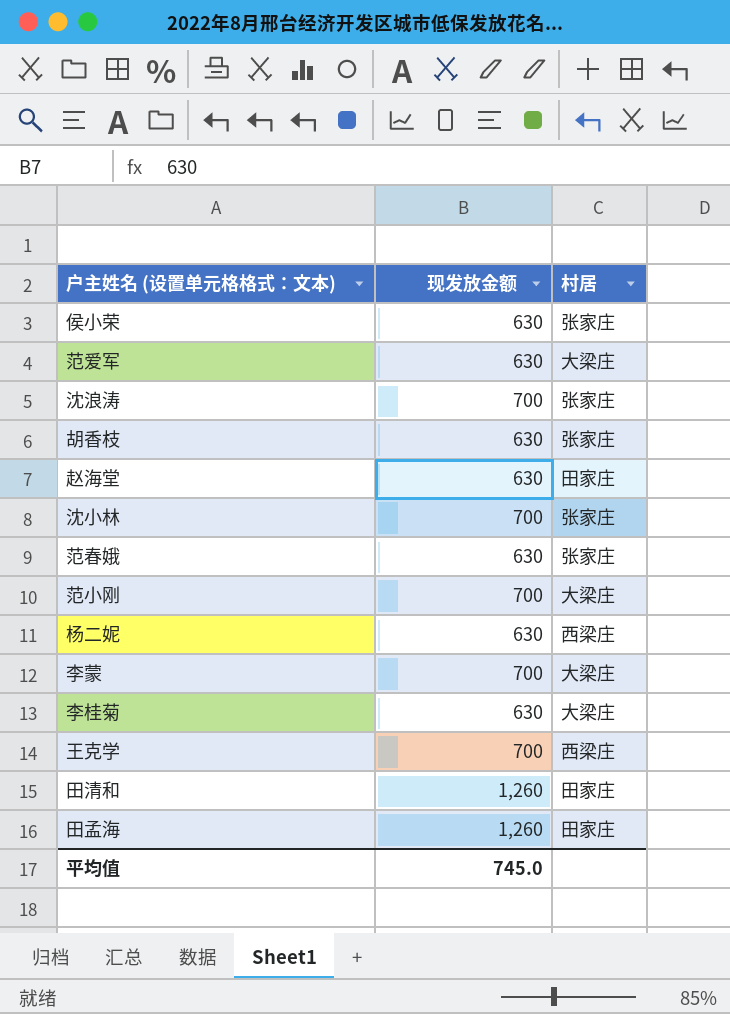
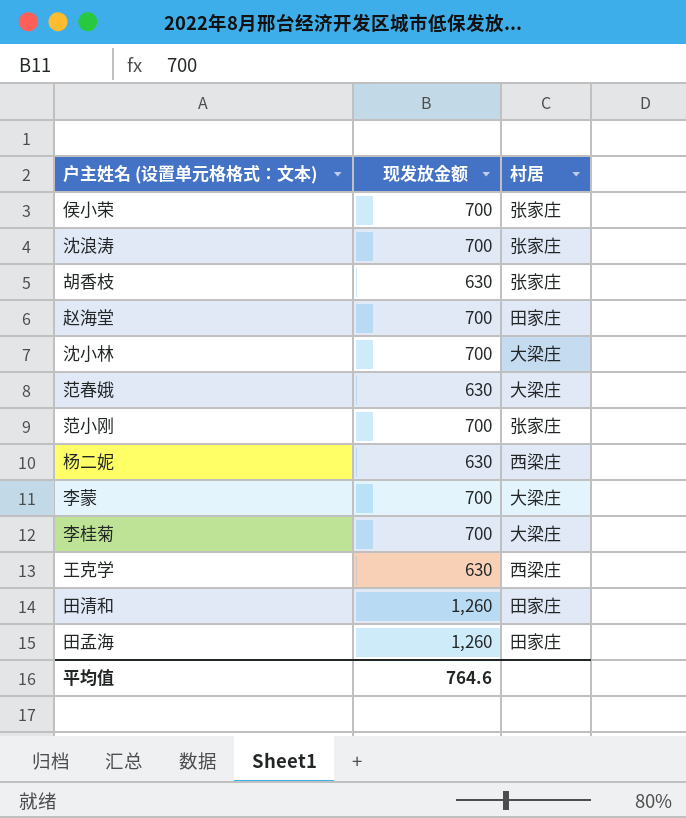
row 范爱军: 630 | 大梁庄 -> none
侯小荣 | 现发放金额: 630 -> 700
赵海堂 | 现发放金额: 630 -> 700
沈小林 | 村居: 张家庄 -> 大梁庄
范春娥 | 村居: 张家庄 -> 大梁庄
范小刚 | 村居: 大梁庄 -> 张家庄
李桂菊 | 现发放金额: 630 -> 700
王克学 | 现发放金额: 700 -> 630
平均值 | 现发放金额: 745.0 -> 764.6

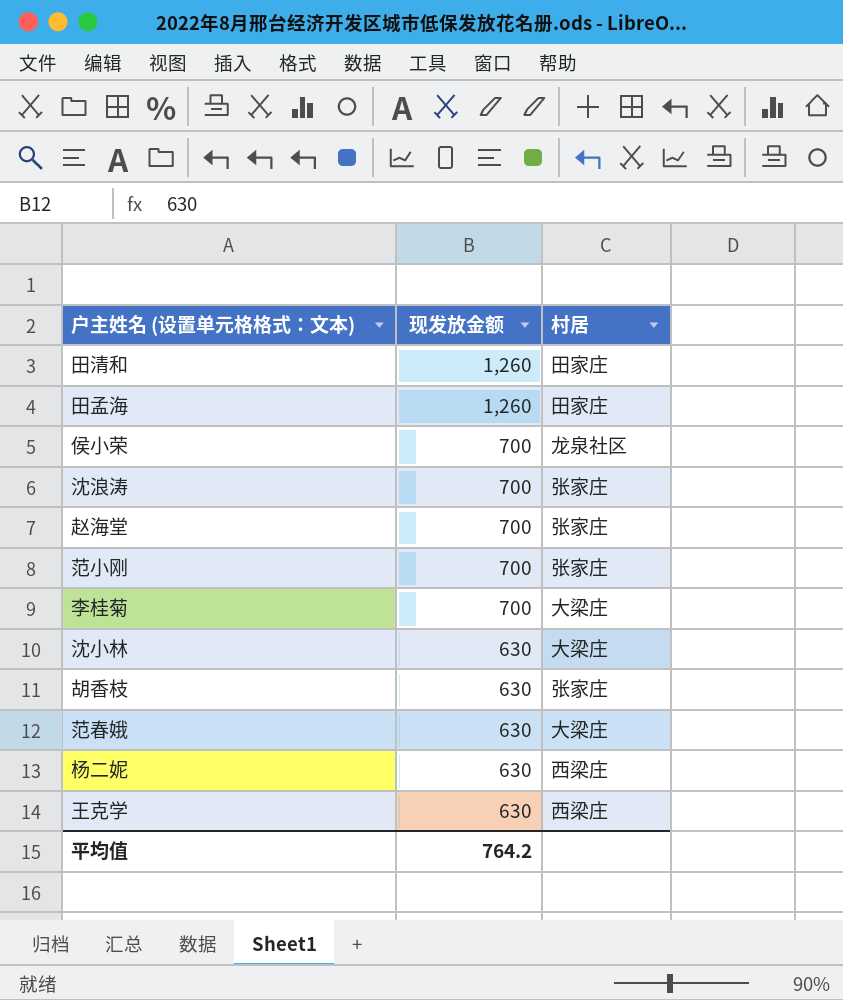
row order: none -> 现发放金额 descending
row 李蒙: 700 | 大梁庄 -> none
侯小荣 | 村居: 张家庄 -> 龙泉社区
赵海堂 | 村居: 田家庄 -> 张家庄
沈小林 | 现发放金额: 700 -> 630
平均值 | 现发放金额: 764.6 -> 764.2

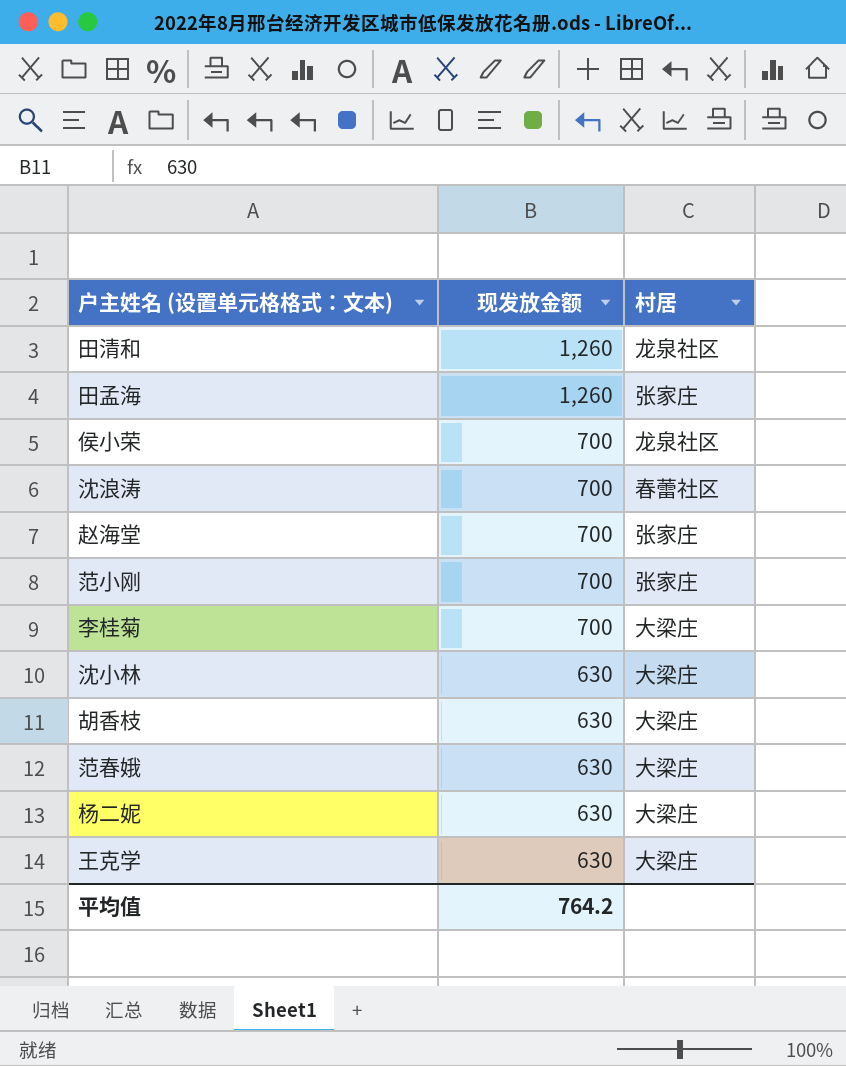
田清和 | 村居: 田家庄 -> 龙泉社区
田孟海 | 村居: 田家庄 -> 张家庄
沈浪涛 | 村居: 张家庄 -> 春蕾社区
胡香枝 | 村居: 张家庄 -> 大梁庄
杨二妮 | 村居: 西梁庄 -> 大梁庄
王克学 | 村居: 西梁庄 -> 大梁庄

